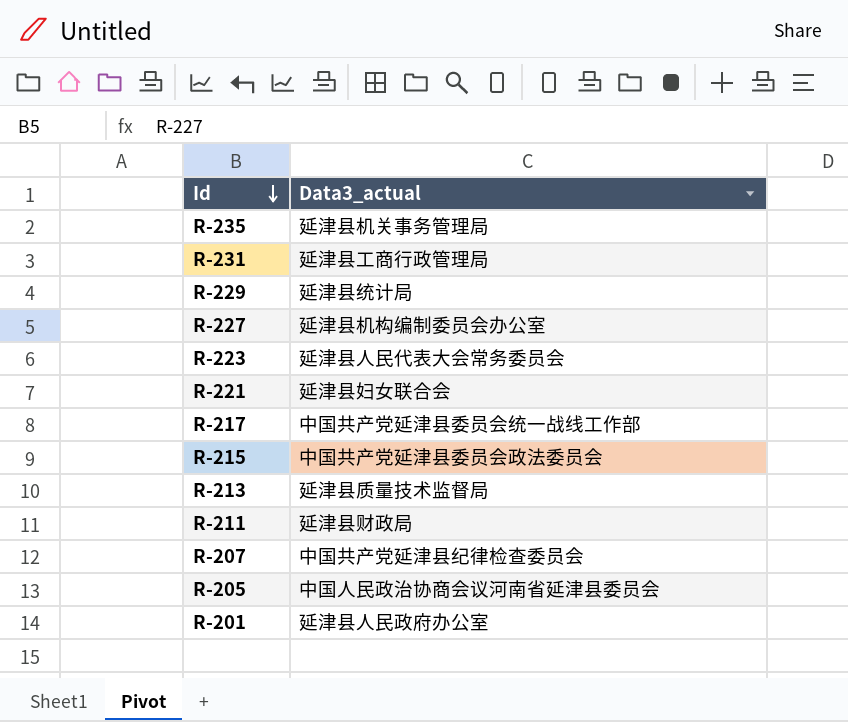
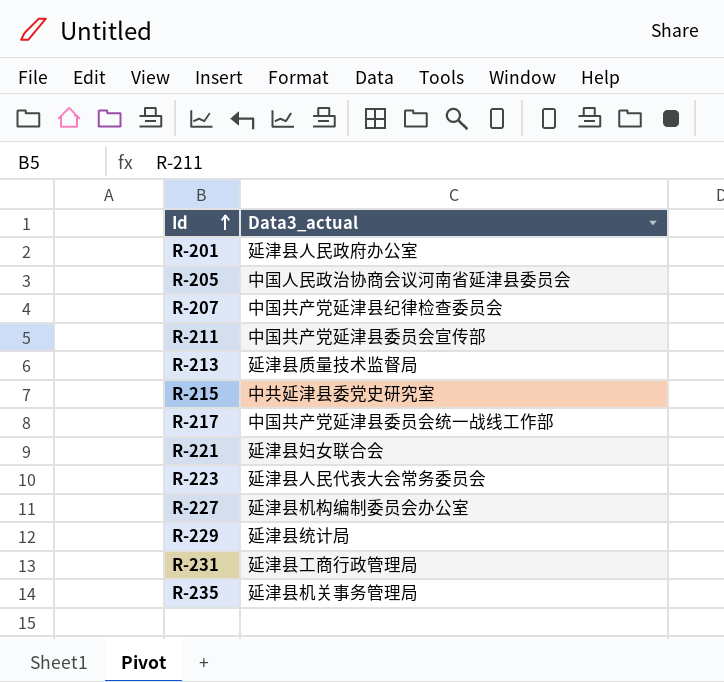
row order: Id descending -> Id ascending
R-211 | Data3_actual: 延津县财政局 -> 中国共产党延津县委员会宣传部
R-215 | Data3_actual: 中国共产党延津县委员会政法委员会 -> 中共延津县委党史研究室

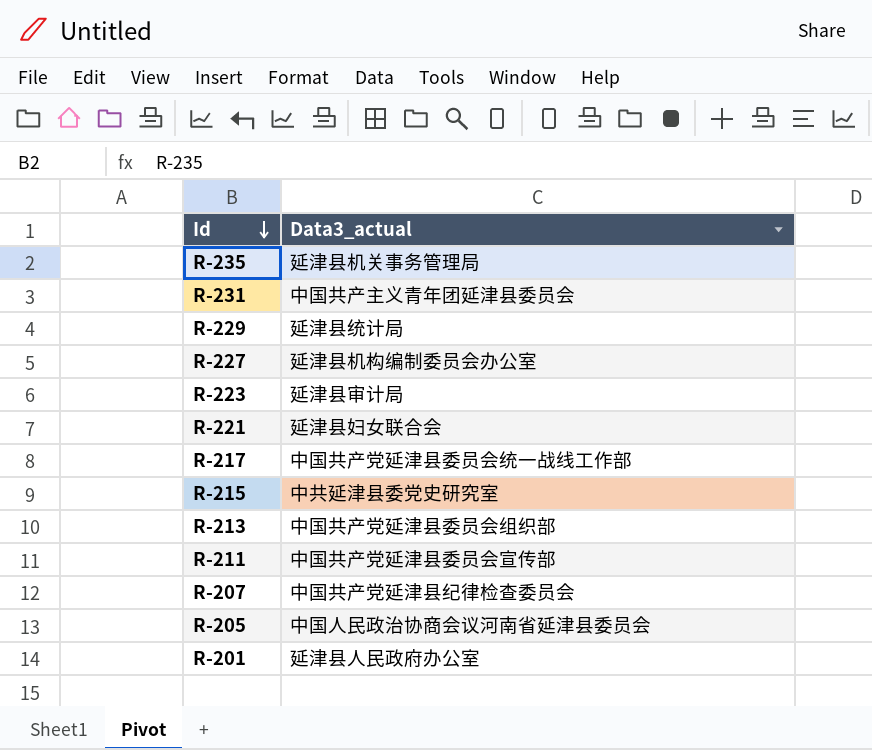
row order: Id ascending -> Id descending
R-231 | Data3_actual: 延津县工商行政管理局 -> 中国共产主义青年团延津县委员会
R-223 | Data3_actual: 延津县人民代表大会常务委员会 -> 延津县审计局
R-213 | Data3_actual: 延津县质量技术监督局 -> 中国共产党延津县委员会组织部

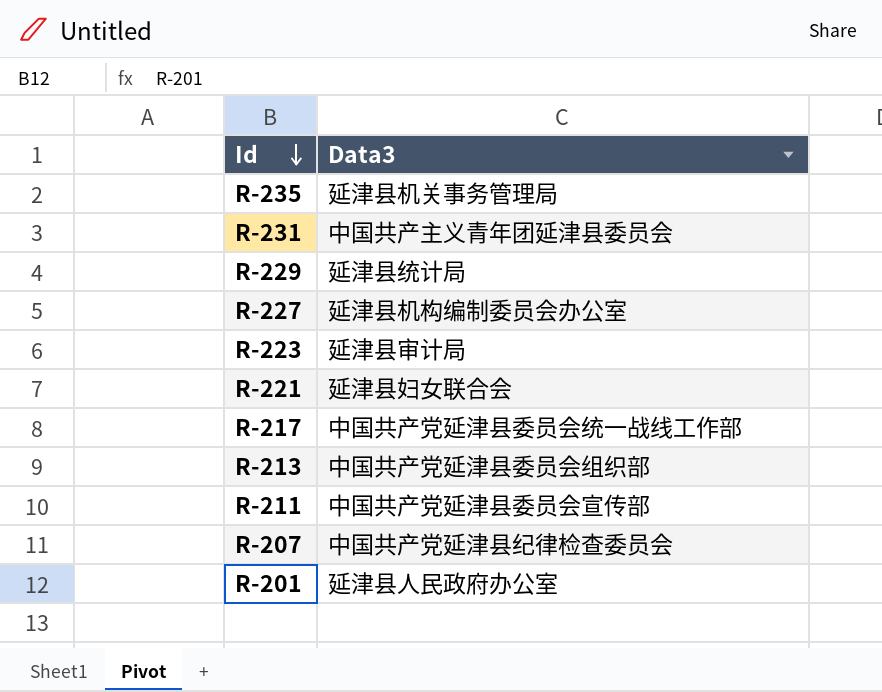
column name: Data3_actual -> Data3
row R-215: 中共延津县委党史研究室 -> none
row R-205: 中国人民政治协商会议河南省延津县委员会 -> none

